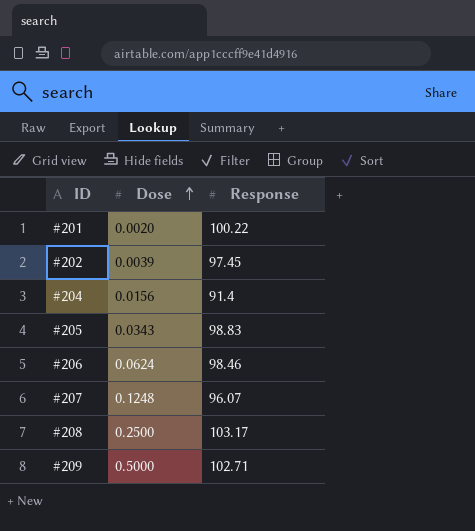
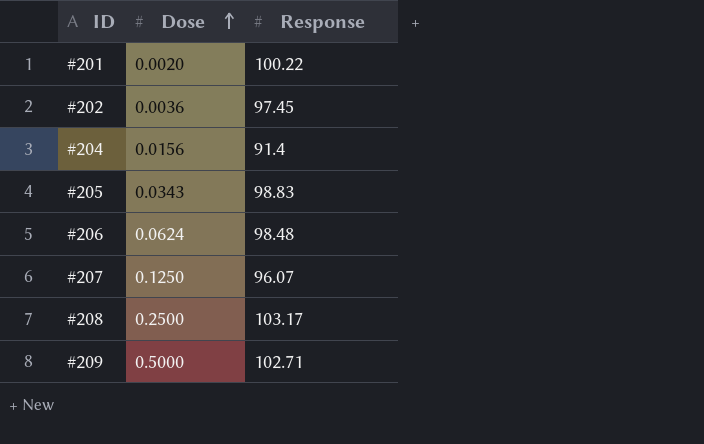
#202 | Dose: 0.0039 -> 0.0036
#206 | Response: 98.46 -> 98.48
#207 | Dose: 0.1248 -> 0.1250

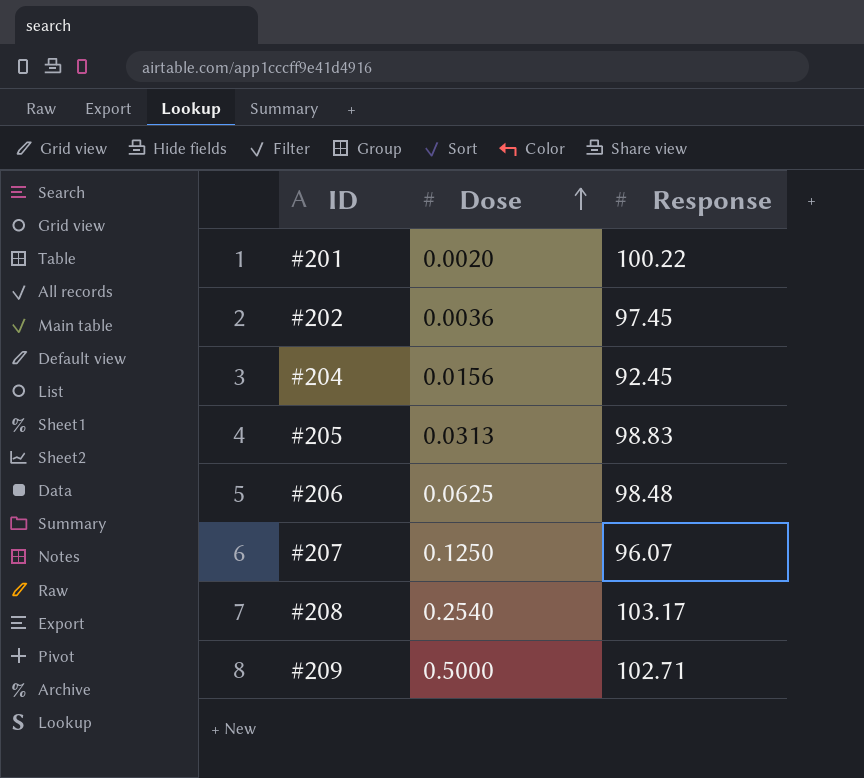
#204 | Response: 91.4 -> 92.45
#205 | Dose: 0.0343 -> 0.0313
#206 | Dose: 0.0624 -> 0.0625
#208 | Dose: 0.2500 -> 0.2540

